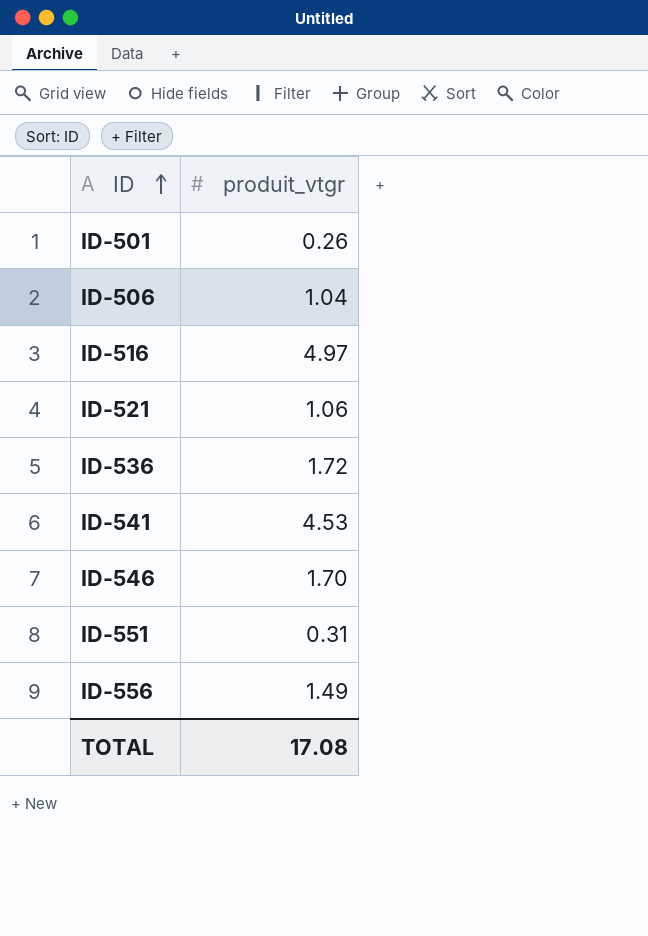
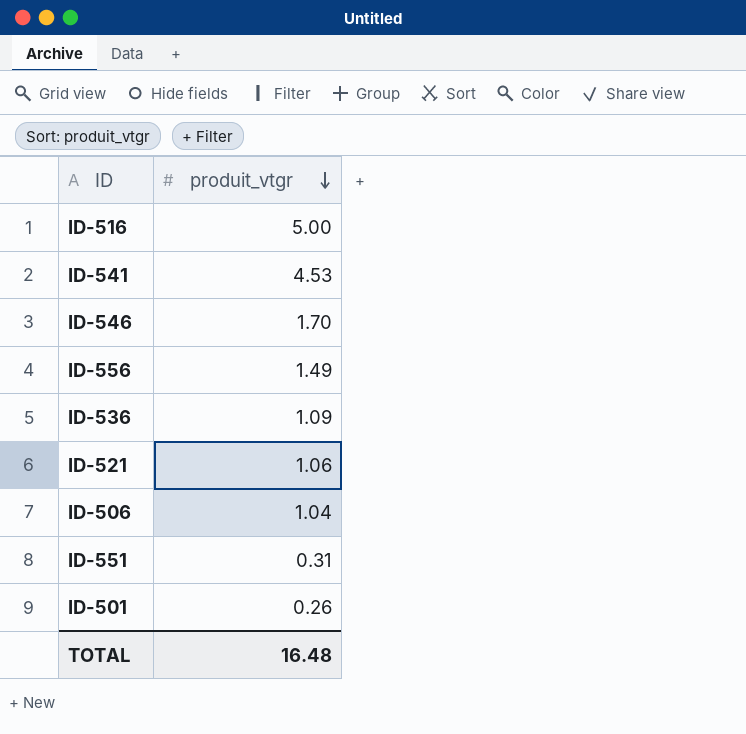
row order: ID ascending -> produit_vtgr descending
ID-516 | produit_vtgr: 4.97 -> 5.00
ID-536 | produit_vtgr: 1.72 -> 1.09
TOTAL | produit_vtgr: 17.08 -> 16.48

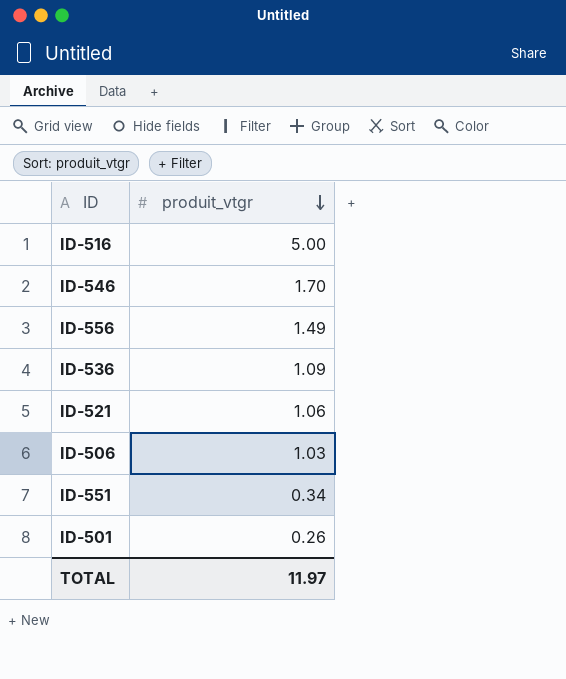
row ID-541: 4.53 -> none
ID-506 | produit_vtgr: 1.04 -> 1.03
ID-551 | produit_vtgr: 0.31 -> 0.34
TOTAL | produit_vtgr: 16.48 -> 11.97

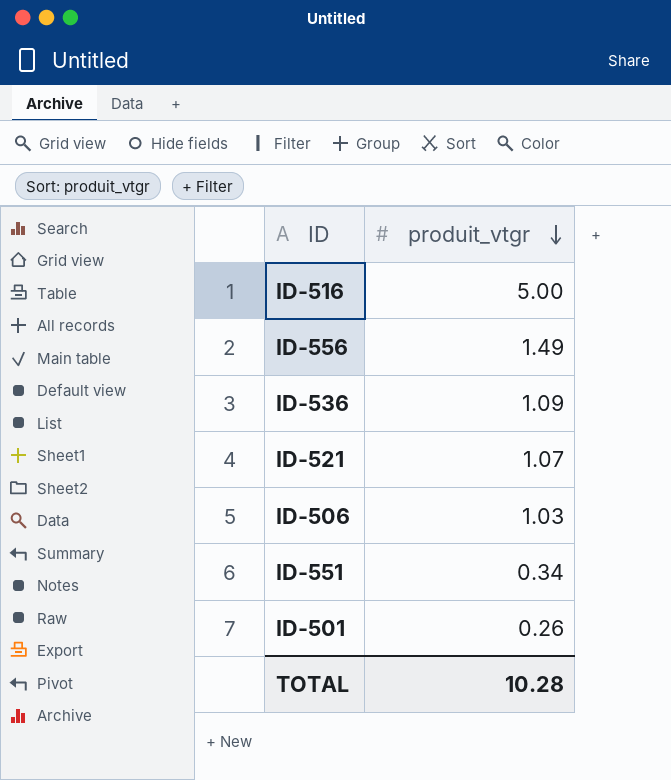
row ID-546: 1.70 -> none
ID-521 | produit_vtgr: 1.06 -> 1.07
TOTAL | produit_vtgr: 11.97 -> 10.28

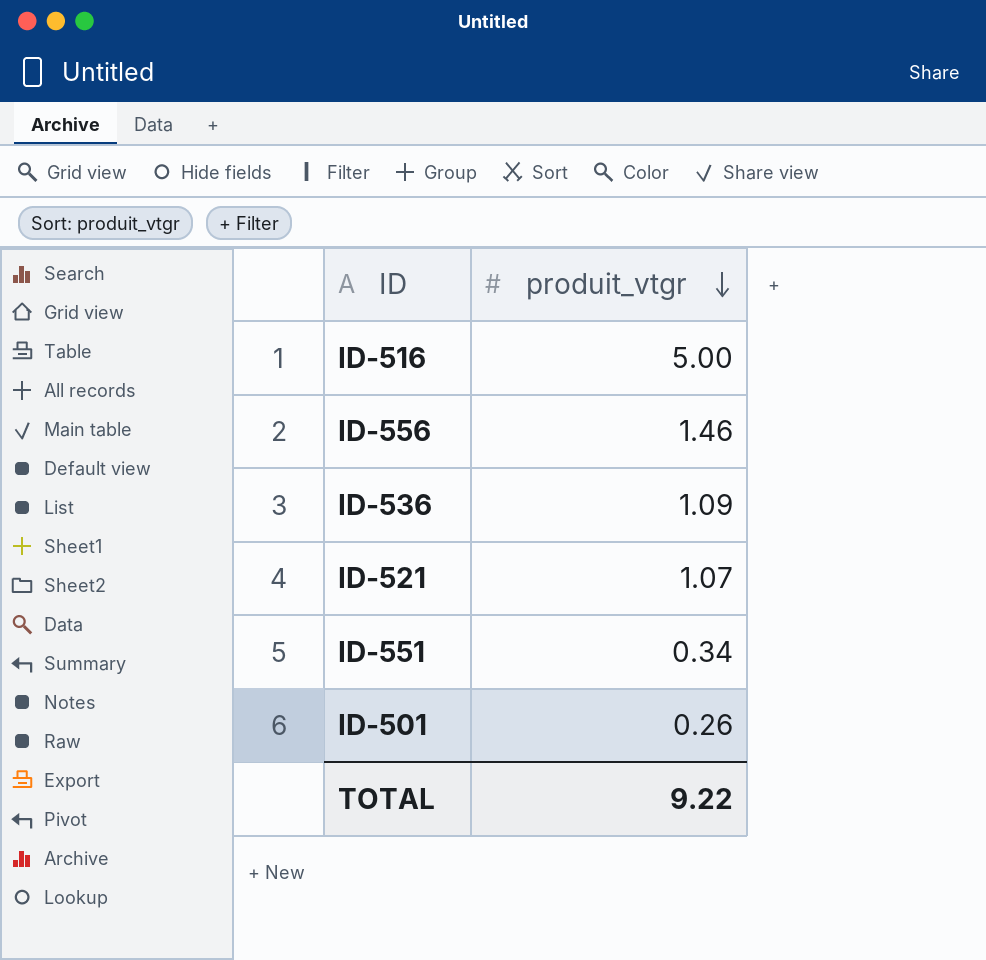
row ID-506: 1.03 -> none
ID-556 | produit_vtgr: 1.49 -> 1.46
TOTAL | produit_vtgr: 10.28 -> 9.22

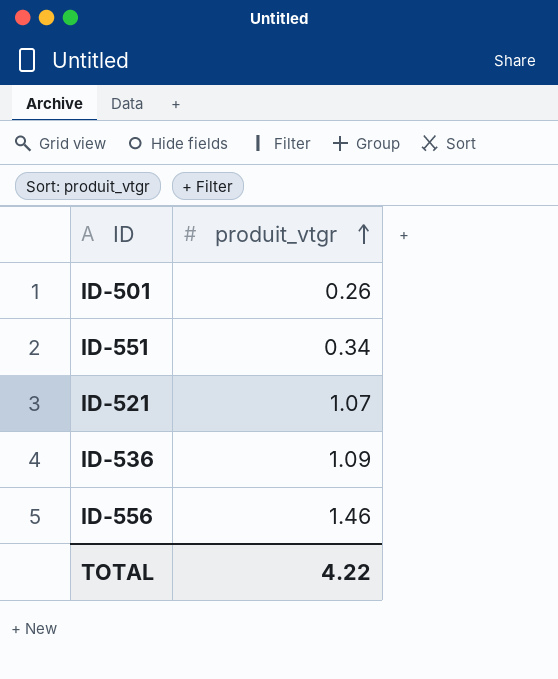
row order: produit_vtgr descending -> produit_vtgr ascending
row ID-516: 5.00 -> none
TOTAL | produit_vtgr: 9.22 -> 4.22

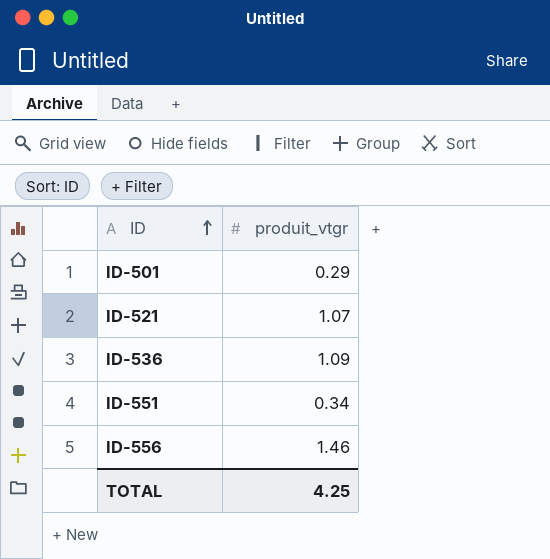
row order: produit_vtgr ascending -> ID ascending
ID-501 | produit_vtgr: 0.26 -> 0.29
TOTAL | produit_vtgr: 4.22 -> 4.25

